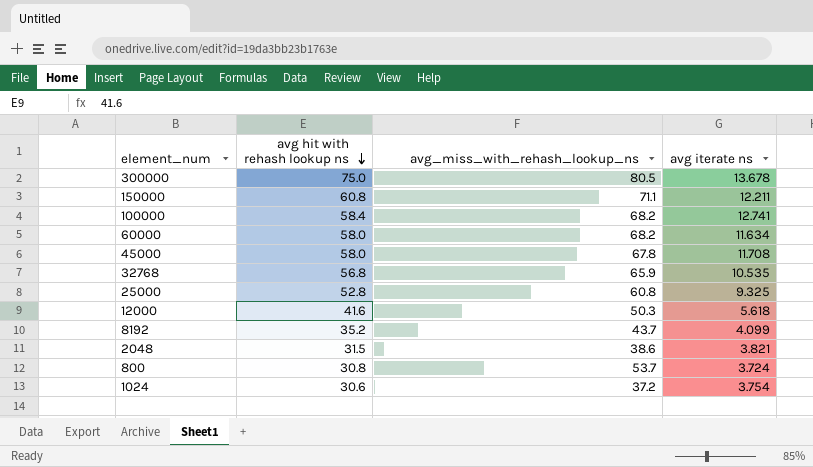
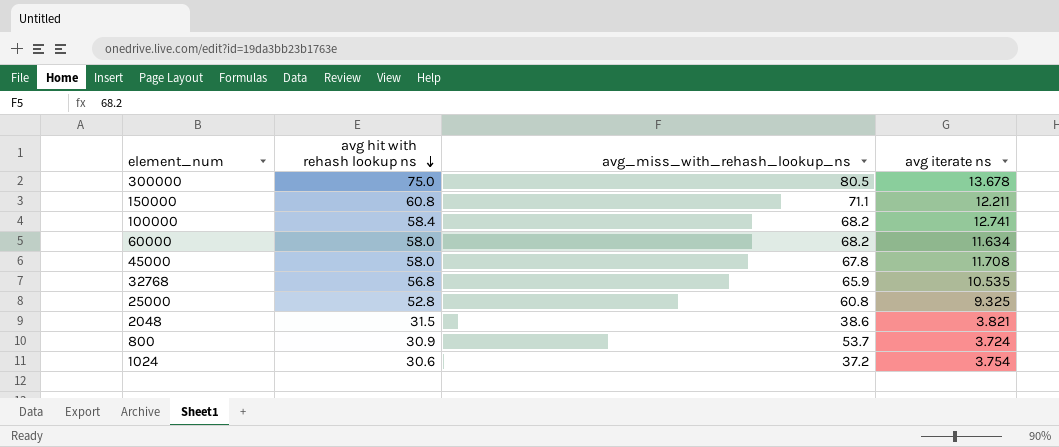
row 12000: 41.6 | 50.3 | 5.618 -> none
row 8192: 35.2 | 43.7 | 4.099 -> none
800 | avg hit with rehash lookup ns: 30.8 -> 30.9

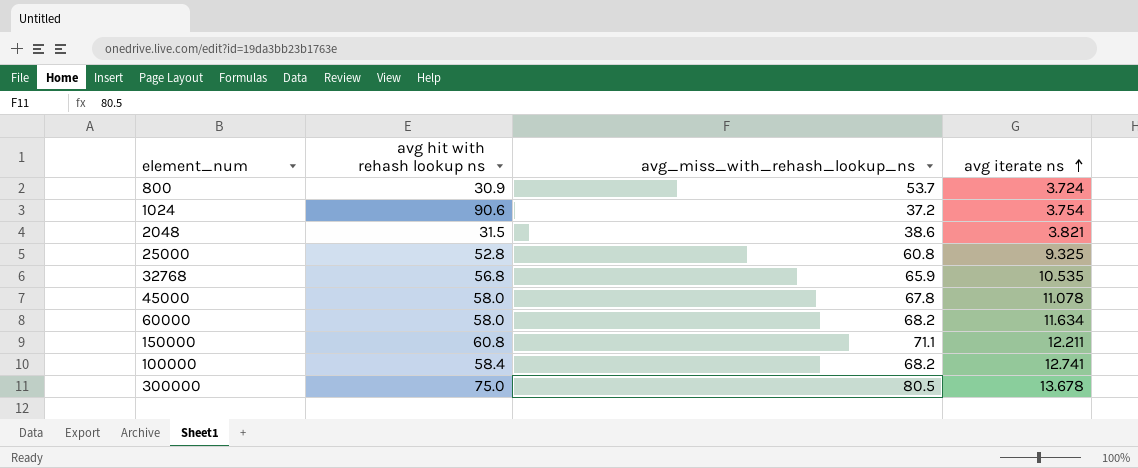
row order: avg hit with rehash lookup ns descending -> avg iterate ns ascending
1024 | avg hit with rehash lookup ns: 30.6 -> 90.6
45000 | avg iterate ns: 11.708 -> 11.078

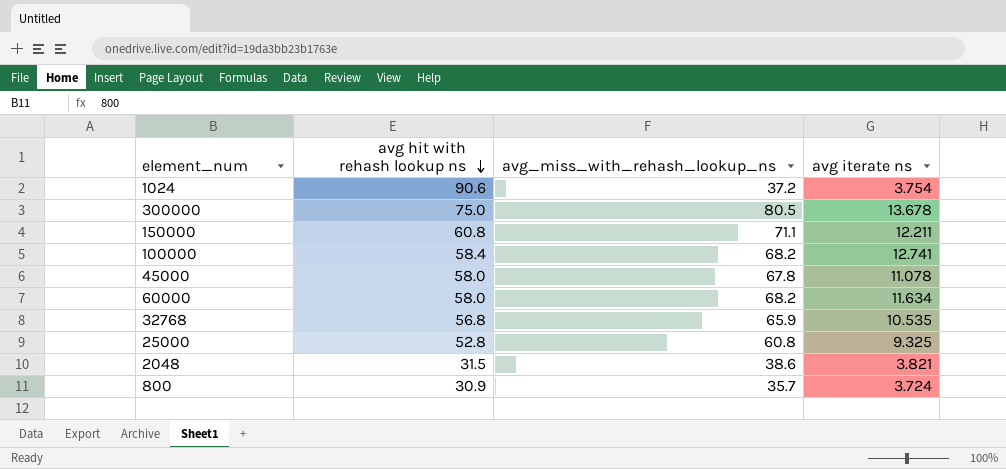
row order: avg iterate ns ascending -> avg hit with rehash lookup ns descending
800 | avg_miss_with_rehash_lookup_ns: 53.7 -> 35.7

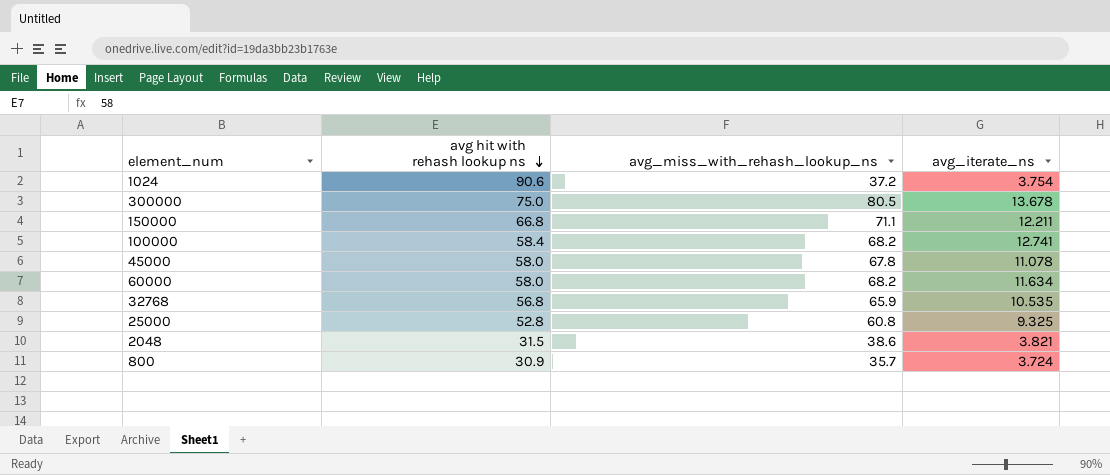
column name: avg iterate ns -> avg_iterate_ns
150000 | avg hit with rehash lookup ns: 60.8 -> 66.8

